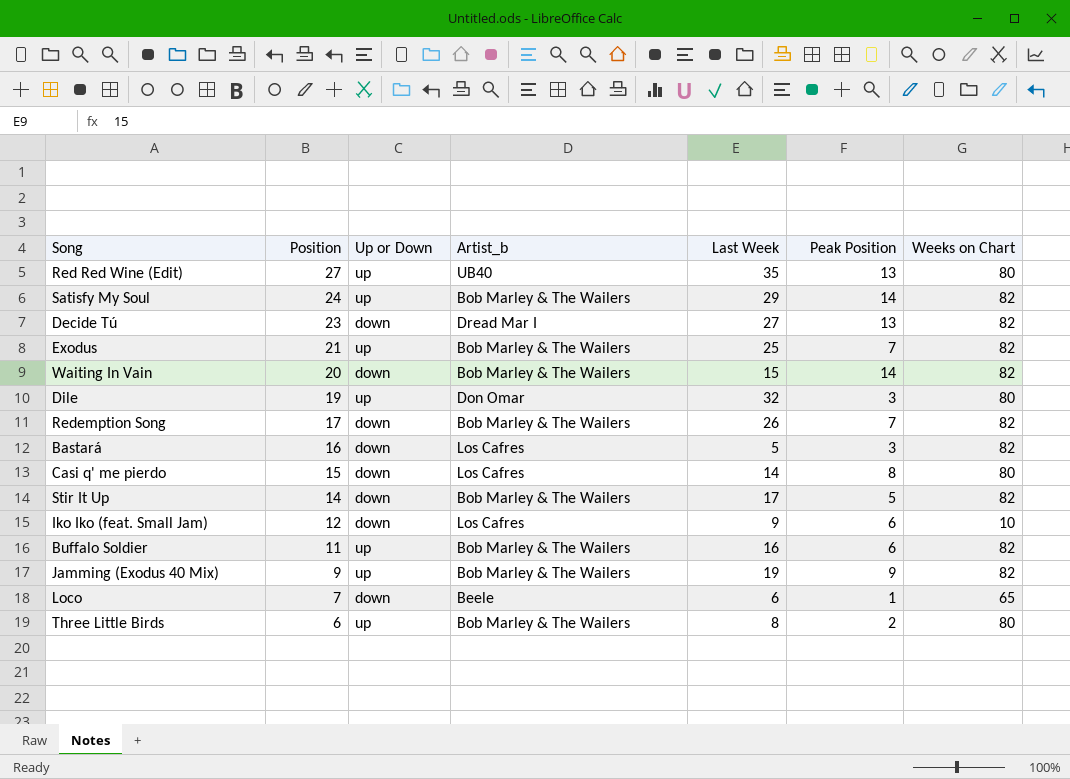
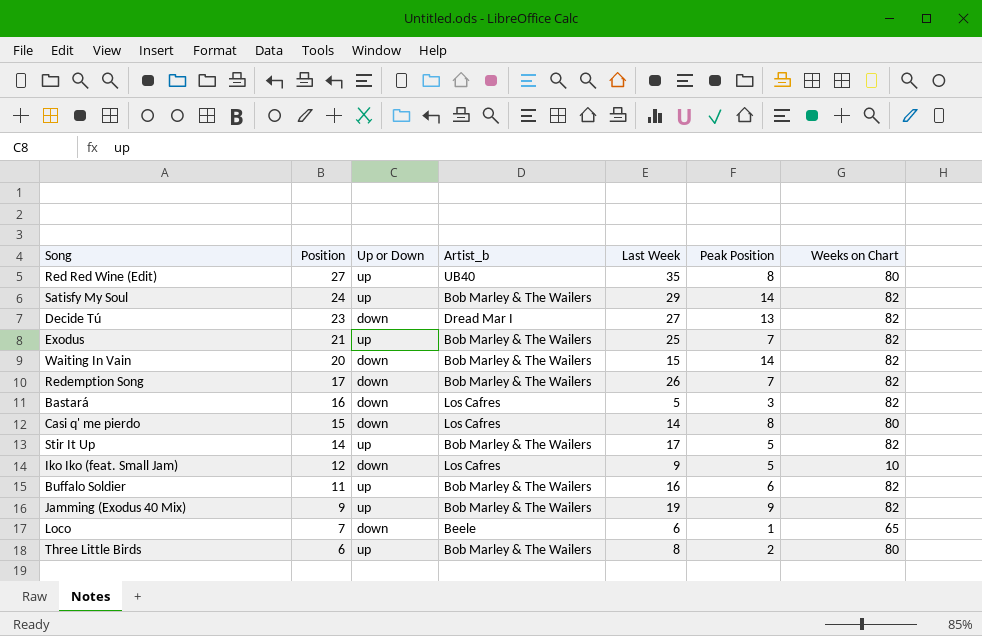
row Dile: 19 | up | Don Omar | 32 | 3 | 80 -> none
Red Red Wine (Edit) | Peak Position: 13 -> 8
Stir It Up | Up or Down: down -> up
Iko Iko (feat. Small Jam) | Peak Position: 6 -> 5

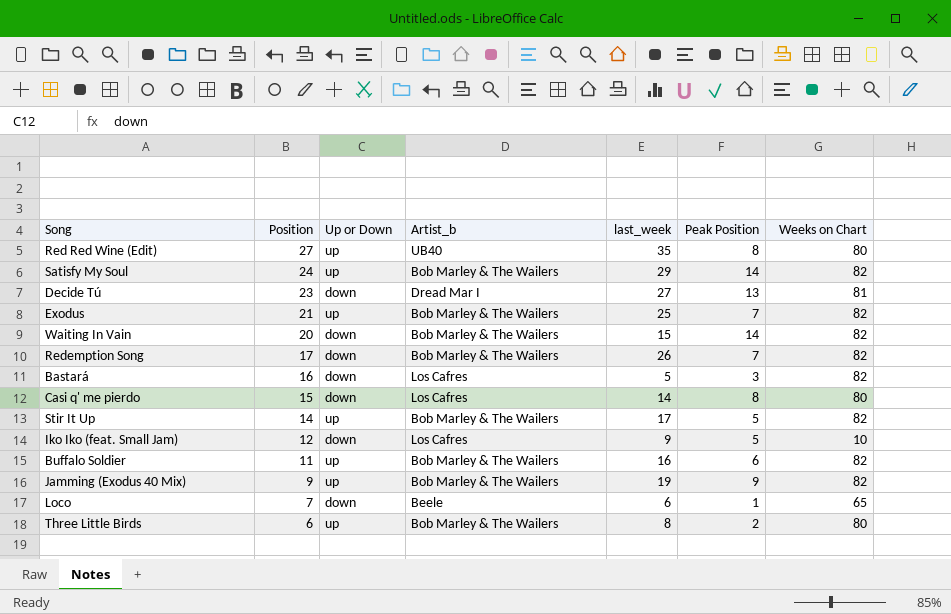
column name: Last Week -> last_week
Decide Tú | Weeks on Chart: 82 -> 81

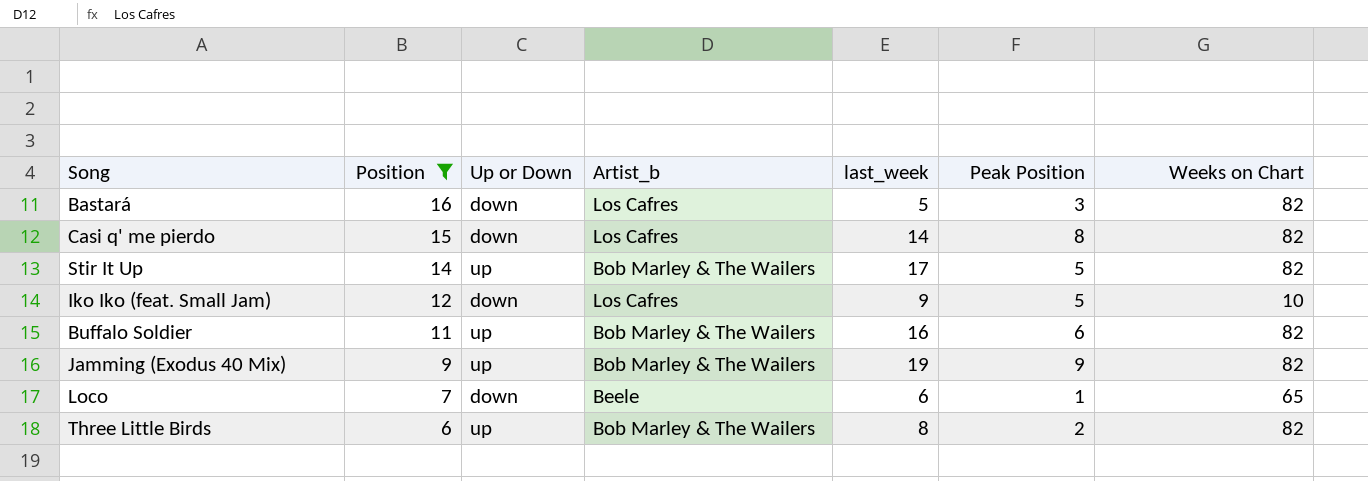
filter: none -> Position <= 16
Casi q' me pierdo | Weeks on Chart: 80 -> 82
Three Little Birds | Weeks on Chart: 80 -> 82

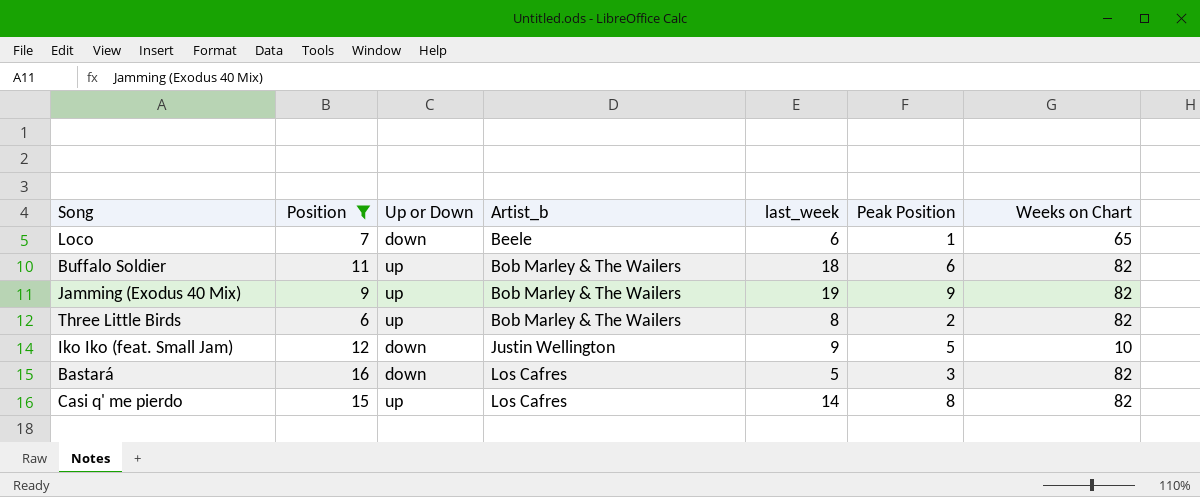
row order: Position descending -> Artist_b ascending
row Stir It Up: 14 | up | Bob Marley & The Wailers | 17 | 5 | 82 -> none
Buffalo Soldier | last_week: 16 -> 18
Iko Iko (feat. Small Jam) | Artist_b: Los Cafres -> Justin Wellington
Casi q' me pierdo | Up or Down: down -> up

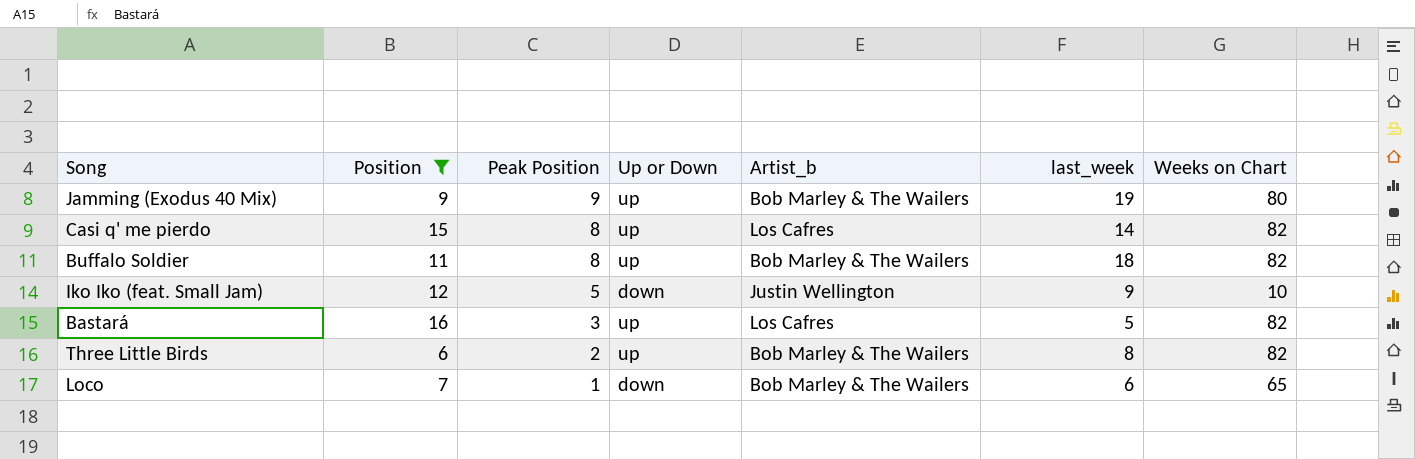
row order: Artist_b ascending -> Peak Position descending
column Peak Position | position: 6 -> 3
Jamming (Exodus 40 Mix) | Weeks on Chart: 82 -> 80
Buffalo Soldier | Peak Position: 6 -> 8
Bastará | Up or Down: down -> up
Loco | Artist_b: Beele -> Bob Marley & The Wailers

